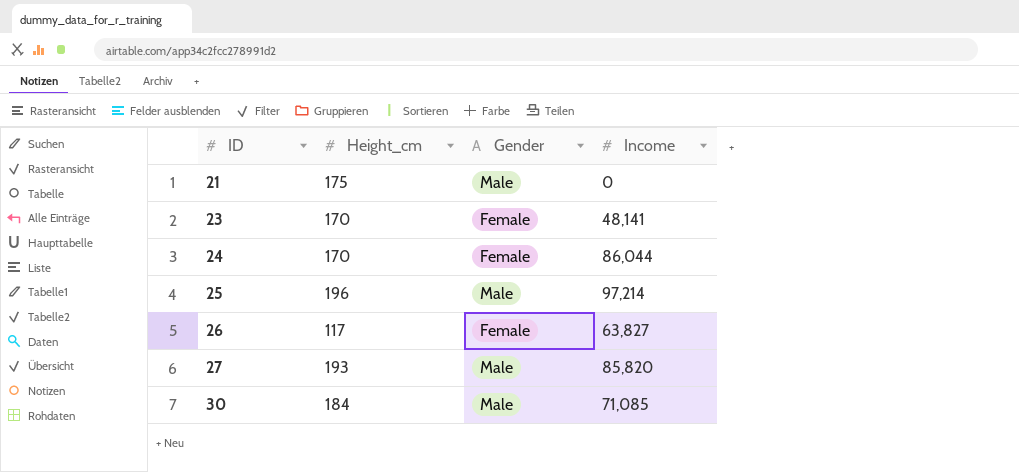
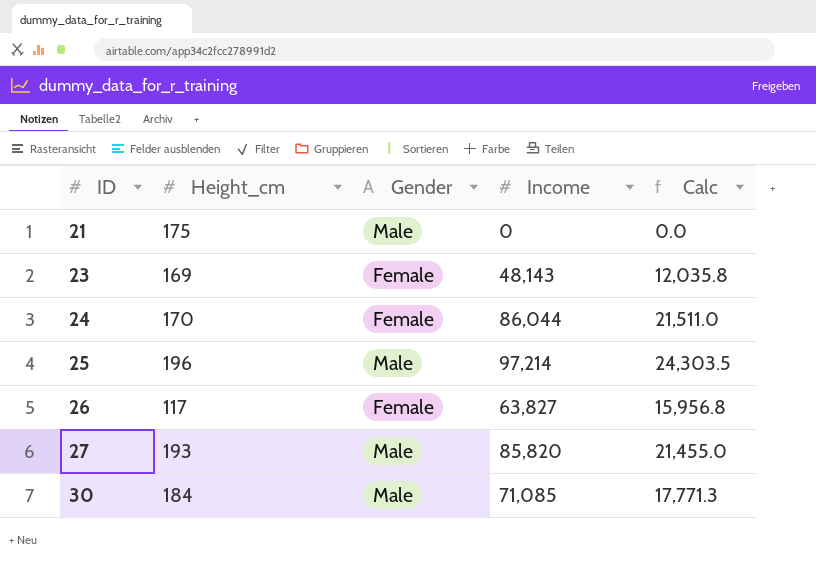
column Calc | formula: none -> [Income] * 0.25
23 | Height_cm: 170 -> 169
23 | Income: 48,141 -> 48,143

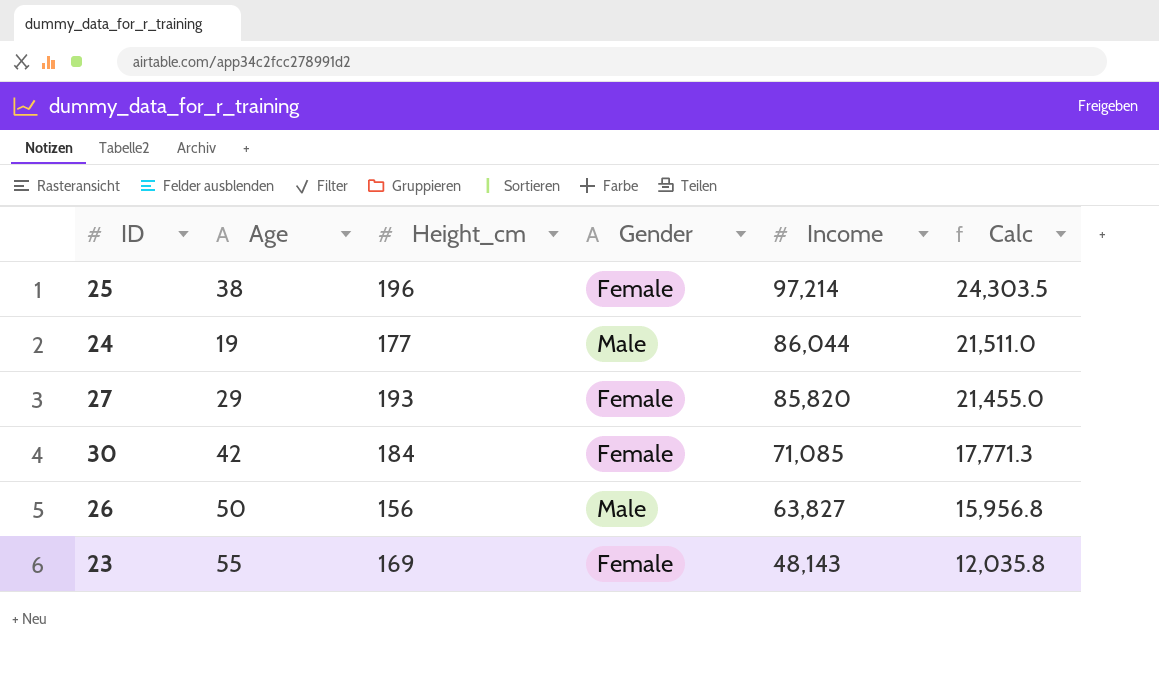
row order: ID ascending -> Income descending
column Age | position: none -> 2
row 21: 175 | Male | 0 | 0.0 -> none
25 | Gender: Male -> Female
24 | Height_cm: 170 -> 177
24 | Gender: Female -> Male
27 | Gender: Male -> Female
30 | Gender: Male -> Female
26 | Height_cm: 117 -> 156
26 | Gender: Female -> Male

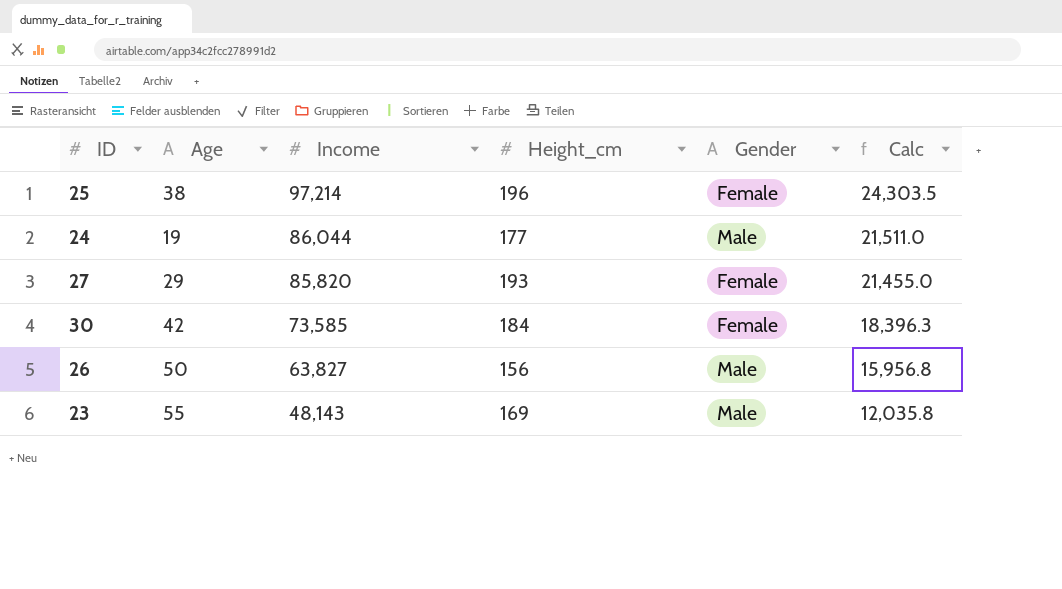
column Income | position: 5 -> 3
30 | Income: 71,085 -> 73,585
30 | Calc: 17,771.3 -> 18,396.3
23 | Gender: Female -> Male

